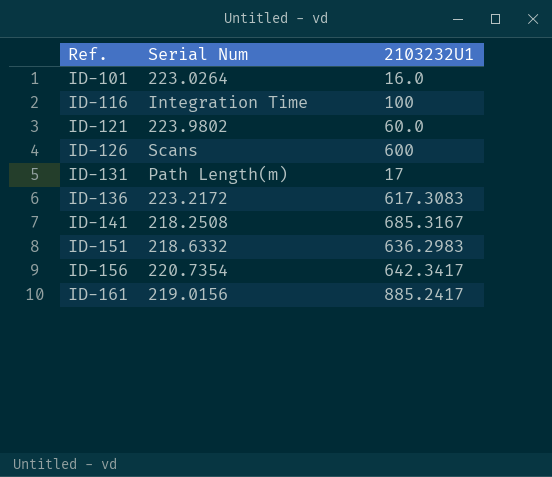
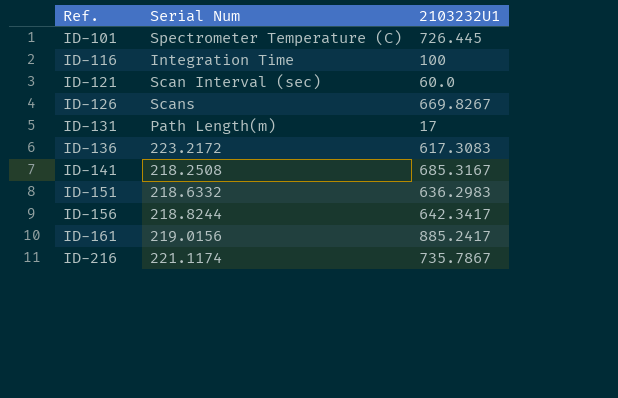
ID-101 | Serial Num: 223.0264 -> Spectrometer Temperature (C)
ID-101 | 2103232U1: 16.0 -> 726.445
ID-121 | Serial Num: 223.9802 -> Scan Interval (sec)
ID-126 | 2103232U1: 600 -> 669.8267
ID-156 | Serial Num: 220.7354 -> 218.8244
row ID-216: none -> 221.1174 | 735.7867

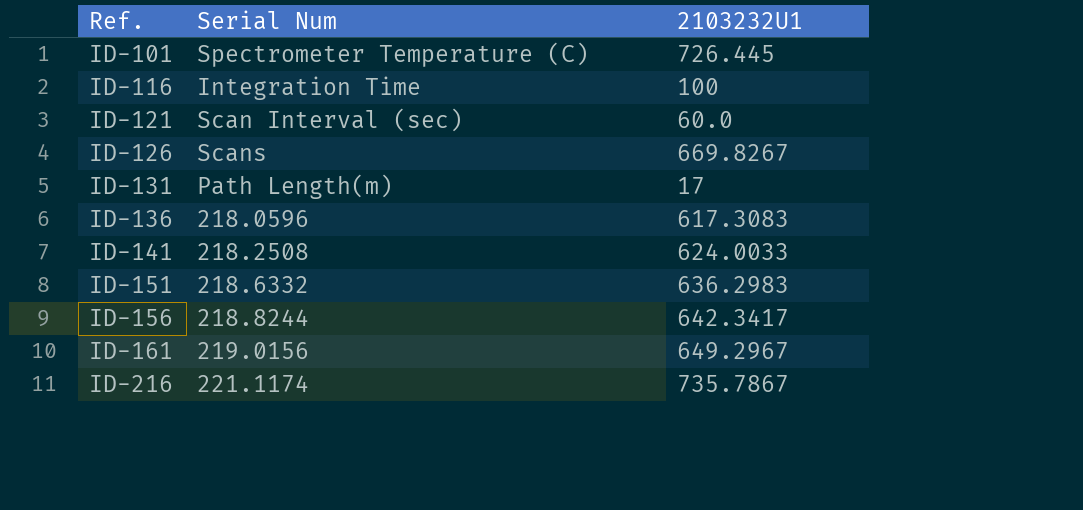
ID-136 | Serial Num: 223.2172 -> 218.0596
ID-141 | 2103232U1: 685.3167 -> 624.0033
ID-161 | 2103232U1: 885.2417 -> 649.2967

